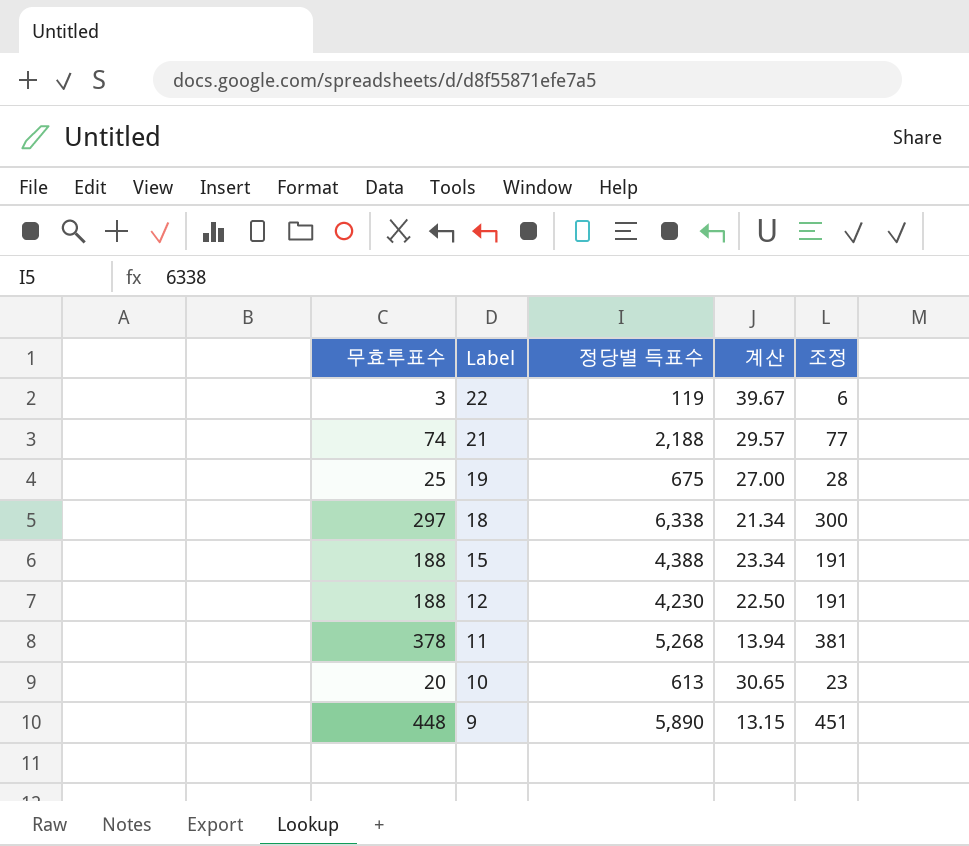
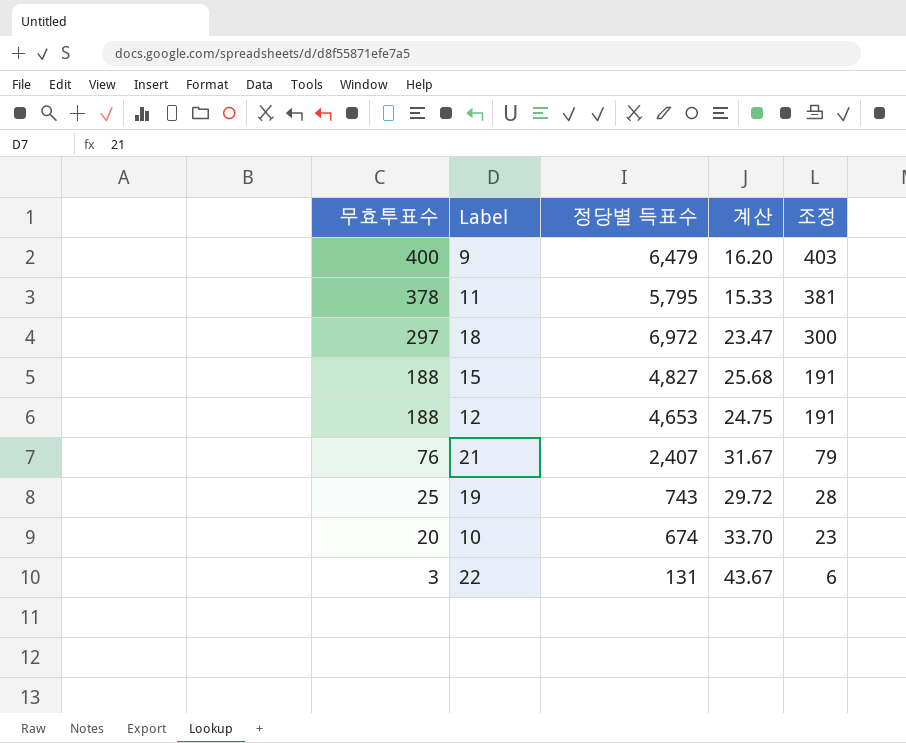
row order: Label descending -> 무효투표수 descending
9 | 무효투표수: 448 -> 400
9 | 정당별 득표수: 5,890 -> 6,479
9 | 계산: 13.15 -> 16.20
9 | 조정: 451 -> 403
11 | 정당별 득표수: 5,268 -> 5,795
11 | 계산: 13.94 -> 15.33
18 | 정당별 득표수: 6,338 -> 6,972
18 | 계산: 21.34 -> 23.47
15 | 정당별 득표수: 4,388 -> 4,827
15 | 계산: 23.34 -> 25.68
12 | 정당별 득표수: 4,230 -> 4,653
12 | 계산: 22.50 -> 24.75
21 | 무효투표수: 74 -> 76
21 | 정당별 득표수: 2,188 -> 2,407
21 | 계산: 29.57 -> 31.67
21 | 조정: 77 -> 79
19 | 정당별 득표수: 675 -> 743
19 | 계산: 27.00 -> 29.72
10 | 정당별 득표수: 613 -> 674
10 | 계산: 30.65 -> 33.70
22 | 정당별 득표수: 119 -> 131
22 | 계산: 39.67 -> 43.67

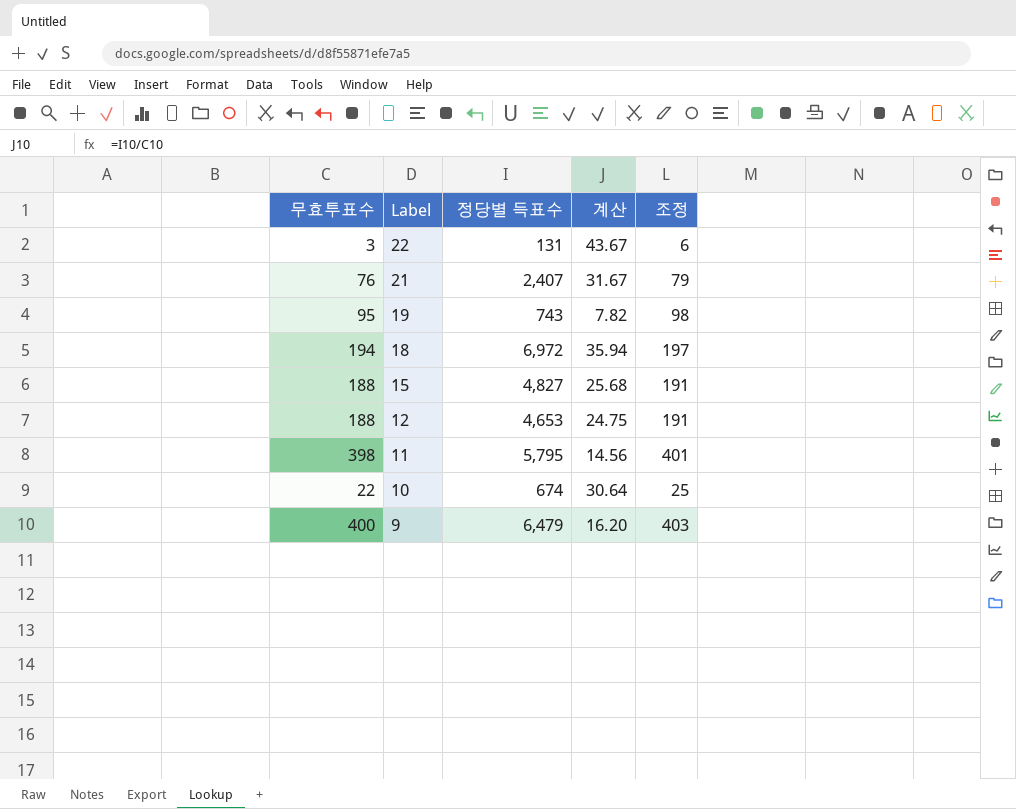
row order: 무효투표수 descending -> Label descending
19 | 무효투표수: 25 -> 95
19 | 계산: 29.72 -> 7.82
19 | 조정: 28 -> 98
18 | 무효투표수: 297 -> 194
18 | 계산: 23.47 -> 35.94
18 | 조정: 300 -> 197
11 | 무효투표수: 378 -> 398
11 | 계산: 15.33 -> 14.56
11 | 조정: 381 -> 401
10 | 무효투표수: 20 -> 22
10 | 계산: 33.70 -> 30.64
10 | 조정: 23 -> 25

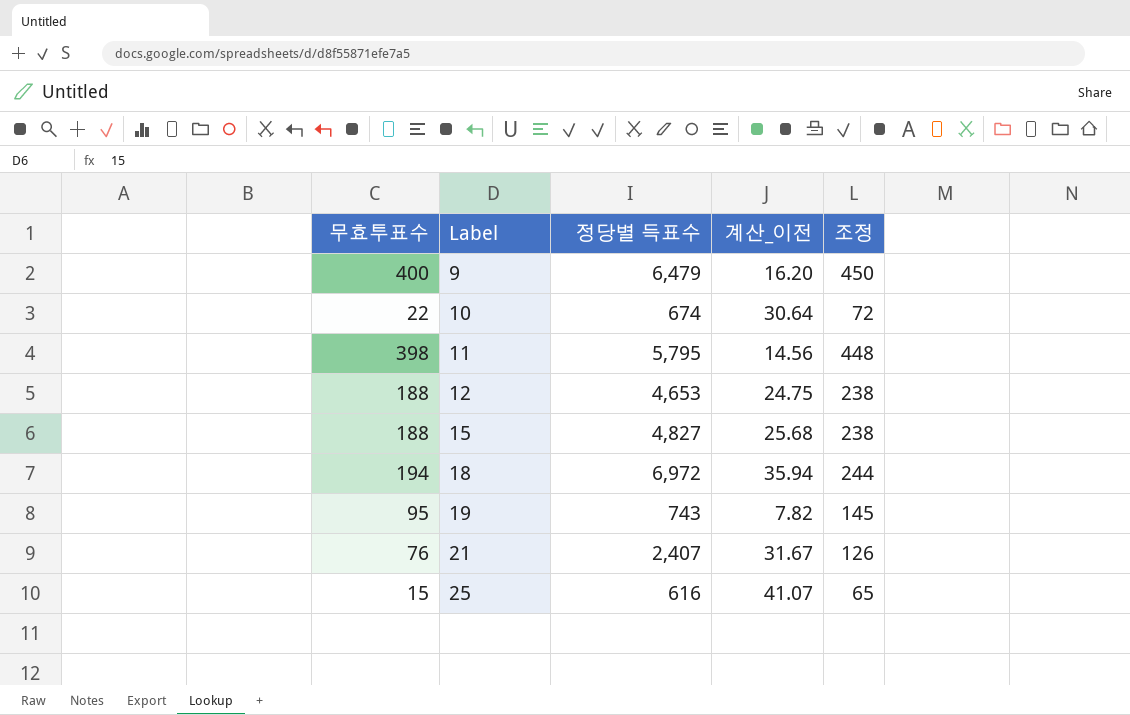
row order: Label descending -> Label ascending
column name: 계산 -> 계산_이전
column 조정 | formula: [무효투표수] + 3 -> [무효투표수] + 50
row 22: 3 | 131 | 43.67 | 6 -> none
row 25: none -> 15 | 616 | 41.07 | 65

